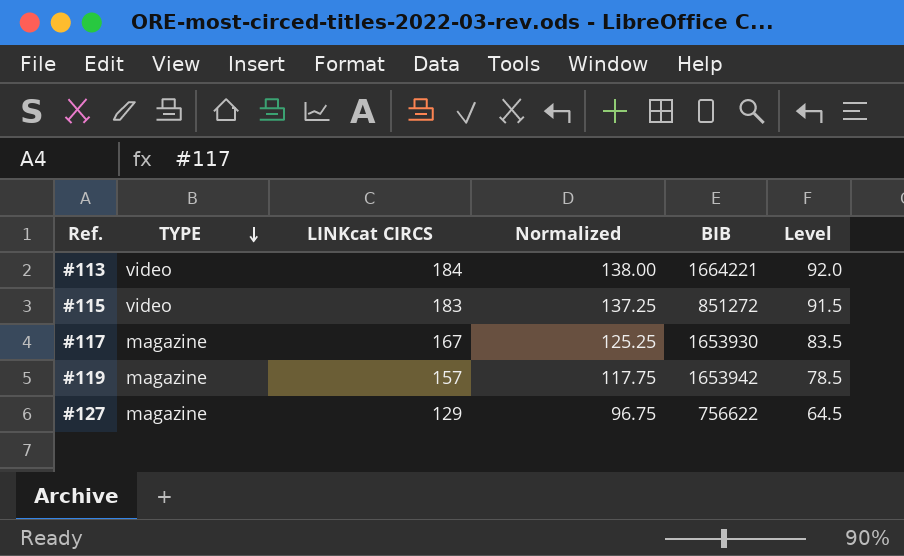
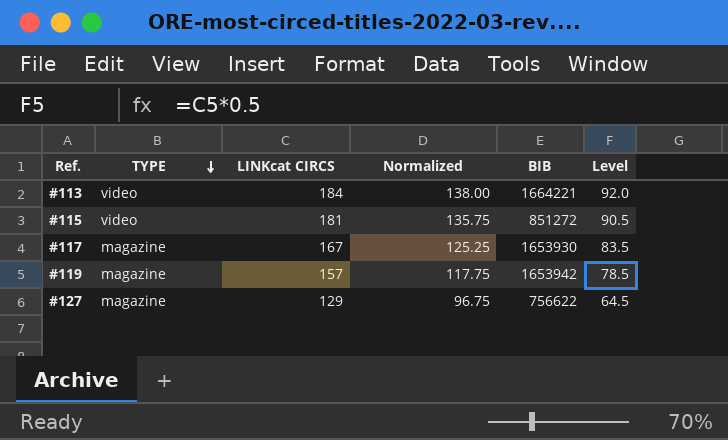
#115 | LINKcat CIRCS: 183 -> 181
#115 | Normalized: 137.25 -> 135.75
#115 | Level: 91.5 -> 90.5

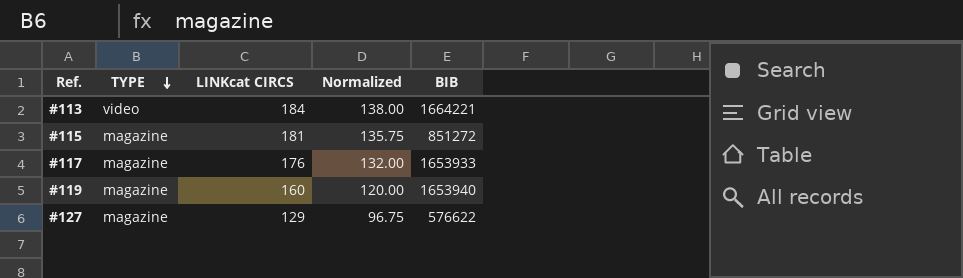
column Level | formula: [LINKcat CIRCS] * 0.5 -> none
#115 | TYPE: video -> magazine
#117 | LINKcat CIRCS: 167 -> 176
#117 | Normalized: 125.25 -> 132.00
#117 | BIB: 1653930 -> 1653933
#119 | LINKcat CIRCS: 157 -> 160
#119 | Normalized: 117.75 -> 120.00
#119 | BIB: 1653942 -> 1653940
#127 | BIB: 756622 -> 576622

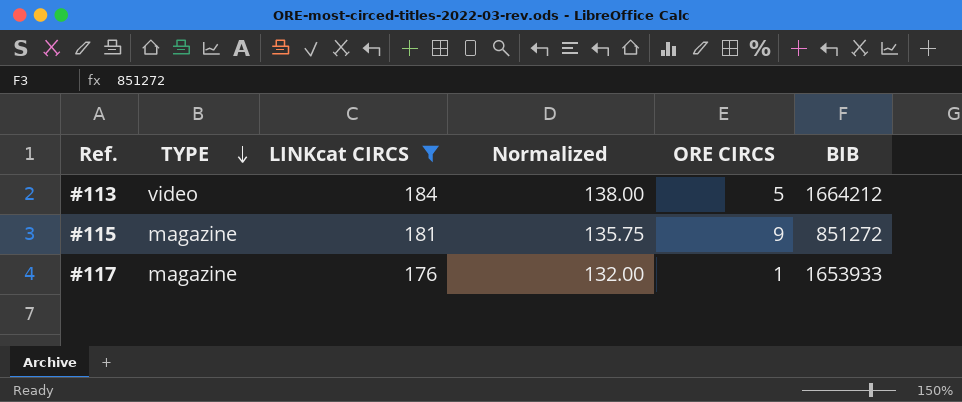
filter: none -> LINKcat CIRCS >= 176
column ORE CIRCS | position: none -> 5
#113 | BIB: 1664221 -> 1664212

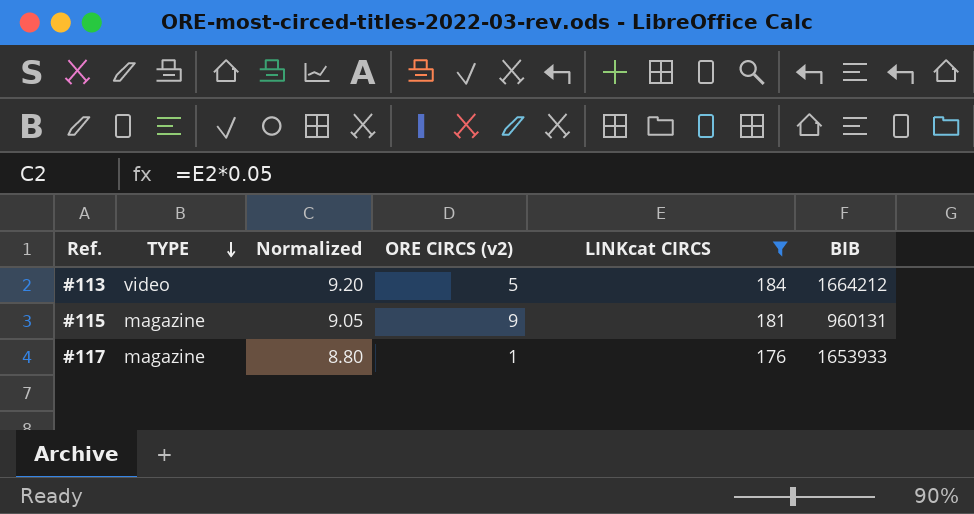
column Normalized | formula: [LINKcat CIRCS] * 0.75 -> [LINKcat CIRCS] * 0.05
column name: ORE CIRCS -> ORE CIRCS (v2)
column LINKcat CIRCS | position: 3 -> 5
#115 | BIB: 851272 -> 960131

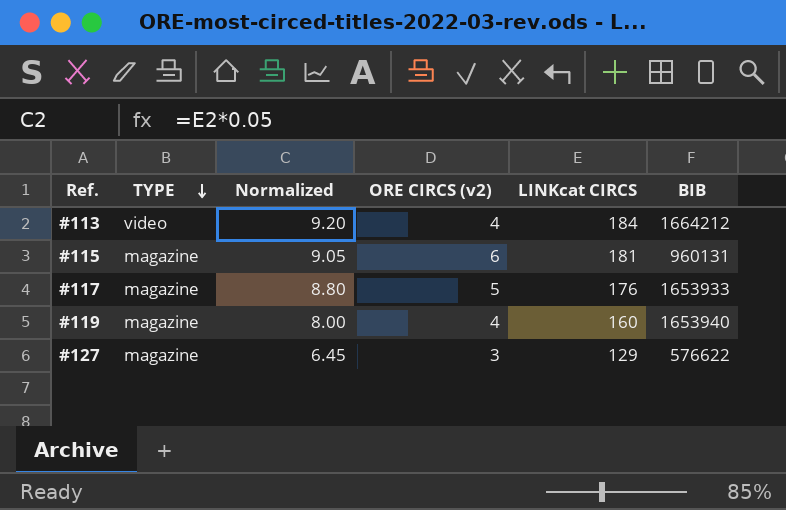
filter: LINKcat CIRCS >= 176 -> none
#113 | ORE CIRCS (v2): 5 -> 4
#115 | ORE CIRCS (v2): 9 -> 6
#117 | ORE CIRCS (v2): 1 -> 5

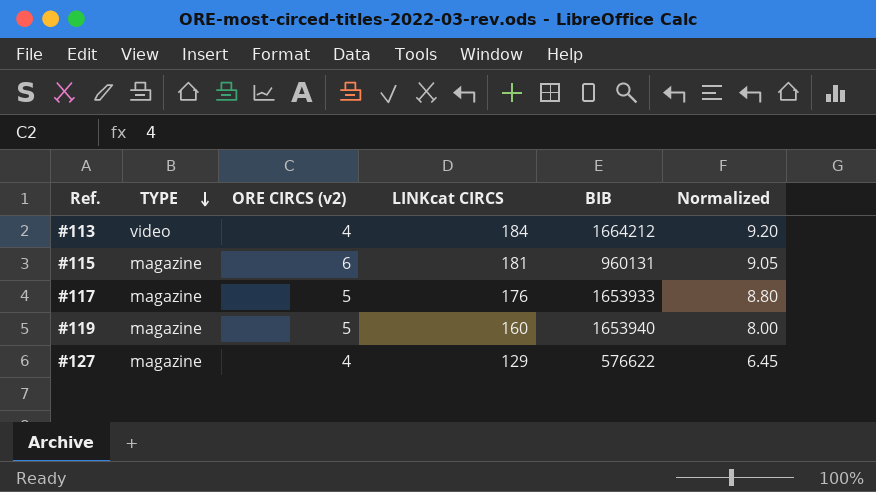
column Normalized | position: 3 -> 6
#119 | ORE CIRCS (v2): 4 -> 5
#127 | ORE CIRCS (v2): 3 -> 4

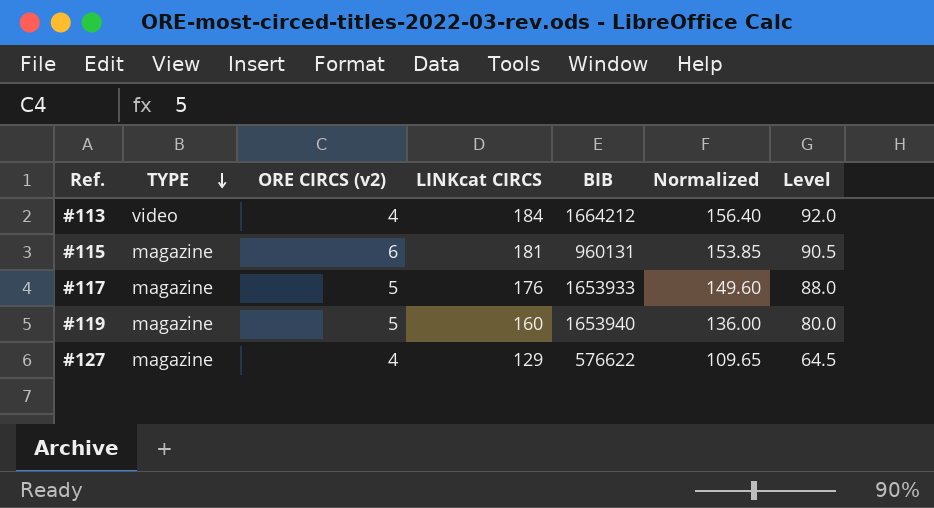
column Normalized | formula: [LINKcat CIRCS] * 0.05 -> [LINKcat CIRCS] * 0.85
column Level | formula: none -> [LINKcat CIRCS] * 0.5

